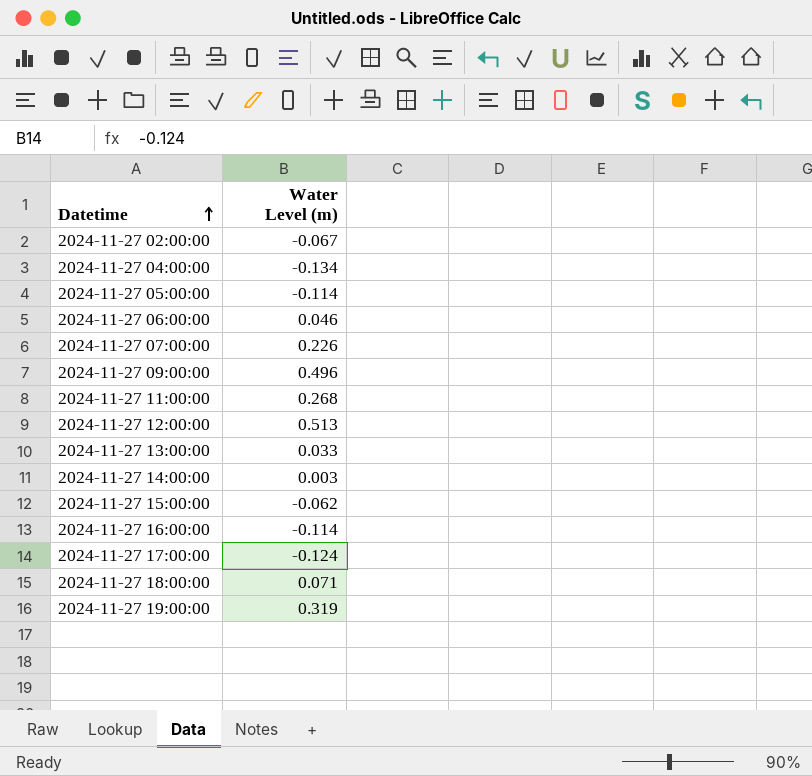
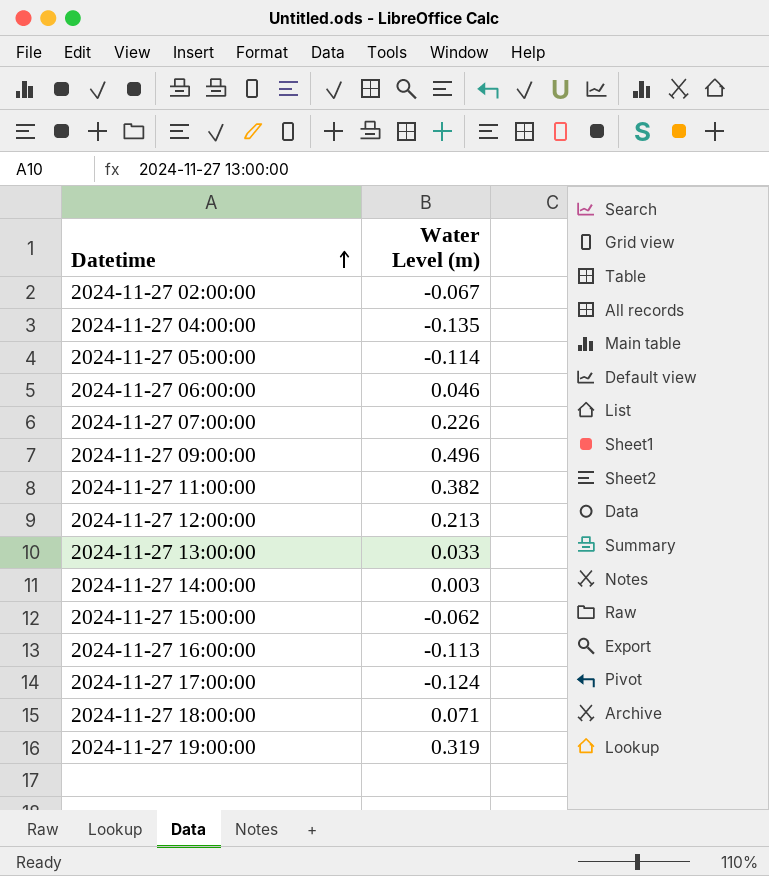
2024-11-27 04:00:00 | Water Level (m): -0.134 -> -0.135
2024-11-27 11:00:00 | Water Level (m): 0.268 -> 0.382
2024-11-27 12:00:00 | Water Level (m): 0.513 -> 0.213
2024-11-27 16:00:00 | Water Level (m): -0.114 -> -0.113

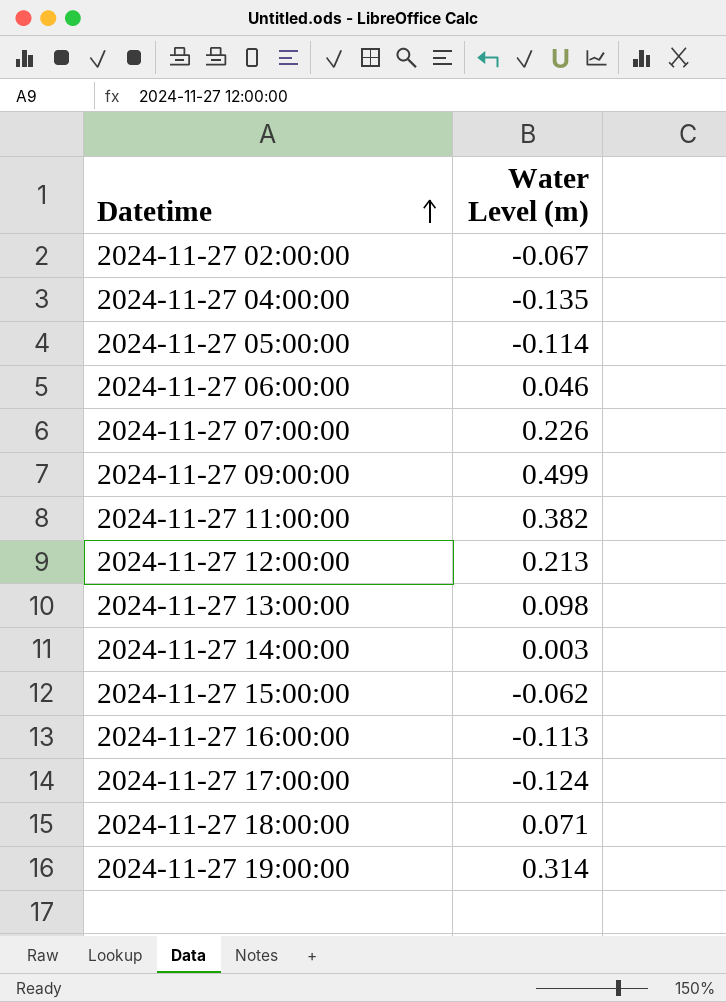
2024-11-27 09:00:00 | Water Level (m): 0.496 -> 0.499
2024-11-27 13:00:00 | Water Level (m): 0.033 -> 0.098
2024-11-27 19:00:00 | Water Level (m): 0.319 -> 0.314

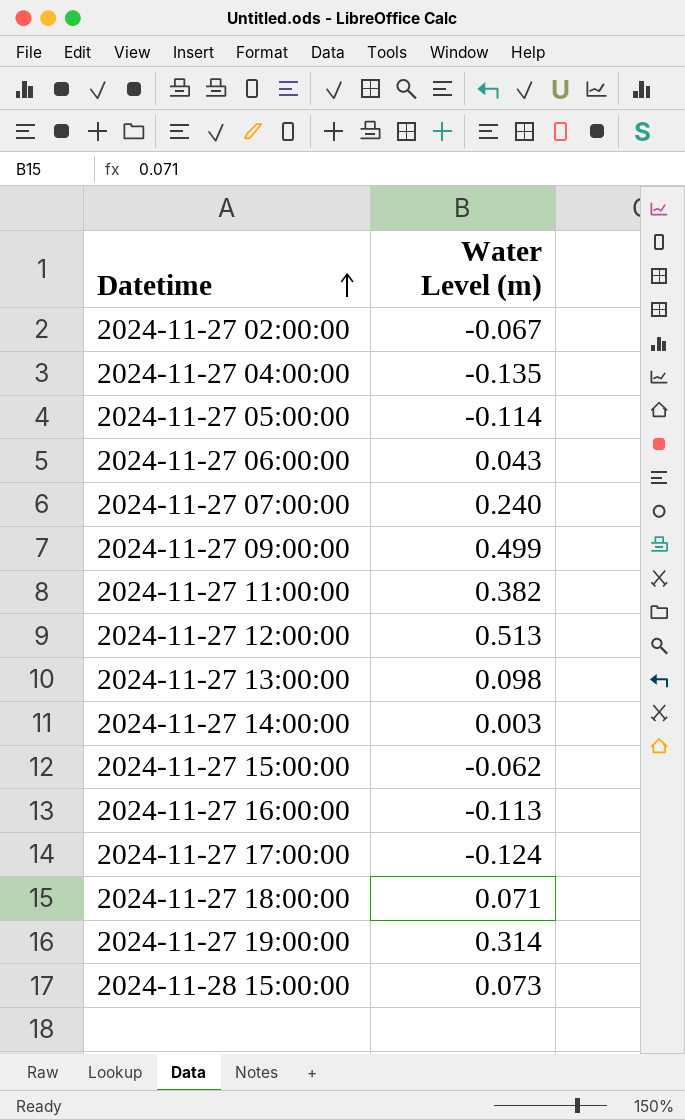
2024-11-27 06:00:00 | Water Level (m): 0.046 -> 0.043
2024-11-27 07:00:00 | Water Level (m): 0.226 -> 0.240
2024-11-27 12:00:00 | Water Level (m): 0.213 -> 0.513
row 2024-11-28 15:00:00: none -> 0.073

